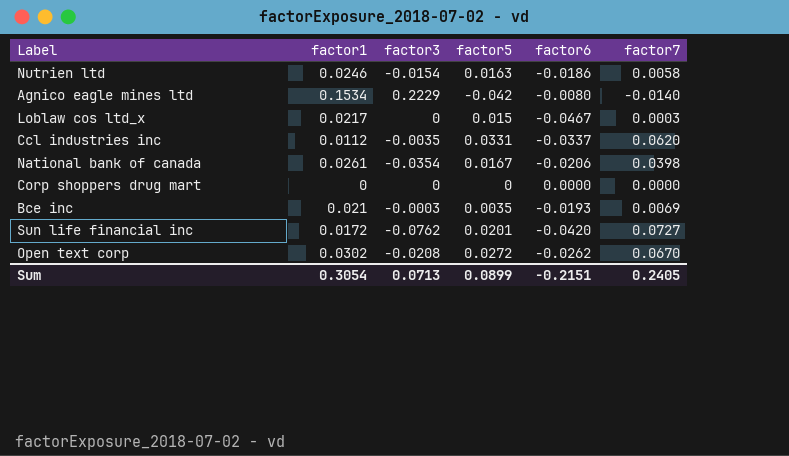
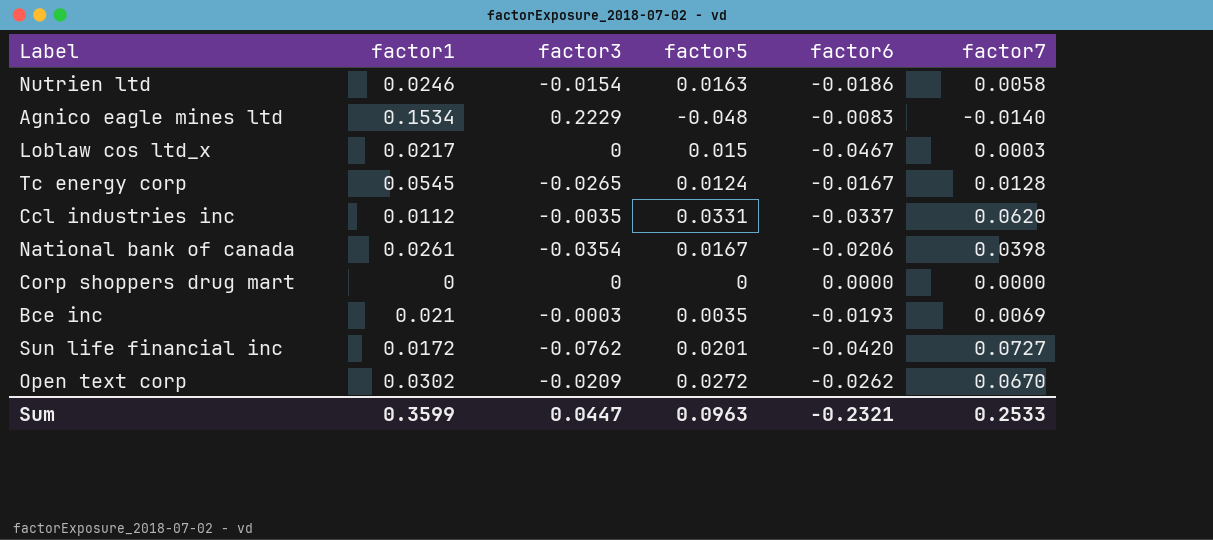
Agnico eagle mines ltd | factor5: -0.042 -> -0.048
Agnico eagle mines ltd | factor6: -0.0080 -> -0.0083
row Tc energy corp: none -> 0.0545 | -0.0265 | 0.0124 | -0.0167 | 0.0128
Open text corp | factor3: -0.0208 -> -0.0209
Sum | factor1: 0.3054 -> 0.3599
Sum | factor3: 0.0713 -> 0.0447
Sum | factor5: 0.0899 -> 0.0963
Sum | factor6: -0.2151 -> -0.2321
Sum | factor7: 0.2405 -> 0.2533

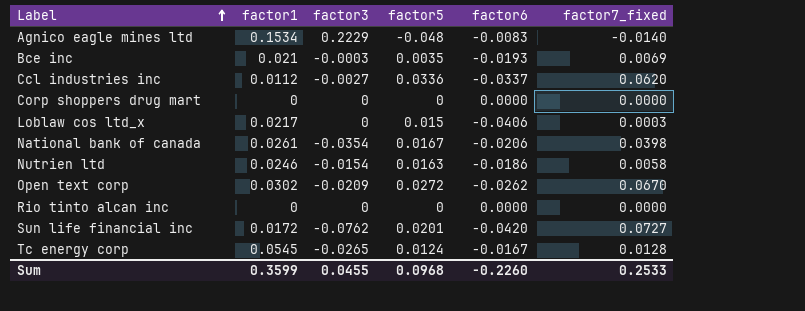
row order: none -> Label ascending
column name: factor7 -> factor7_fixed
Ccl industries inc | factor3: -0.0035 -> -0.0027
Ccl industries inc | factor5: 0.0331 -> 0.0336
Loblaw cos ltd_x | factor6: -0.0467 -> -0.0406
row Rio tinto alcan inc: none -> 0 | 0 | 0 | 0.0000 | 0.0000
Sum | factor3: 0.0447 -> 0.0455
Sum | factor5: 0.0963 -> 0.0968
Sum | factor6: -0.2321 -> -0.2260

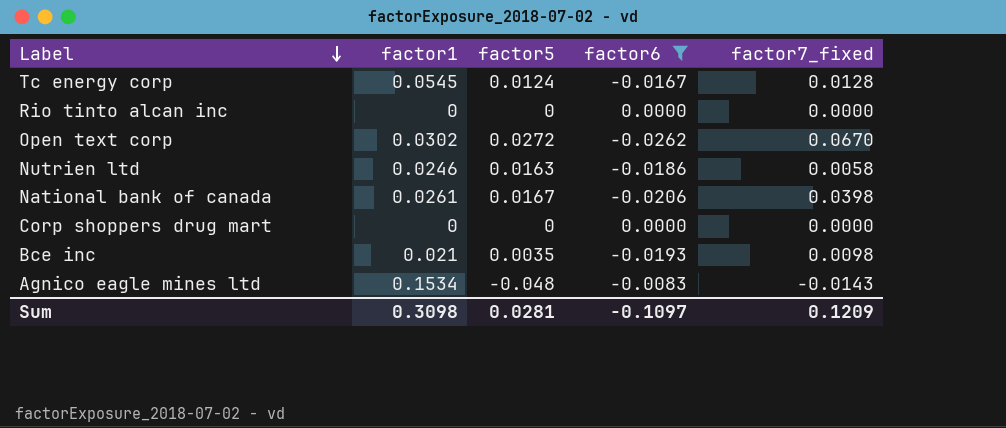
filter: none -> factor6 >= -0.0262
row order: Label ascending -> Label descending
column factor3 | position: 3 -> none
Bce inc | factor7_fixed: 0.0069 -> 0.0098
Agnico eagle mines ltd | factor7_fixed: -0.0140 -> -0.0143
Sum | factor1: 0.3599 -> 0.3098
Sum | factor5: 0.0968 -> 0.0281
Sum | factor6: -0.2260 -> -0.1097
Sum | factor7_fixed: 0.2533 -> 0.1209

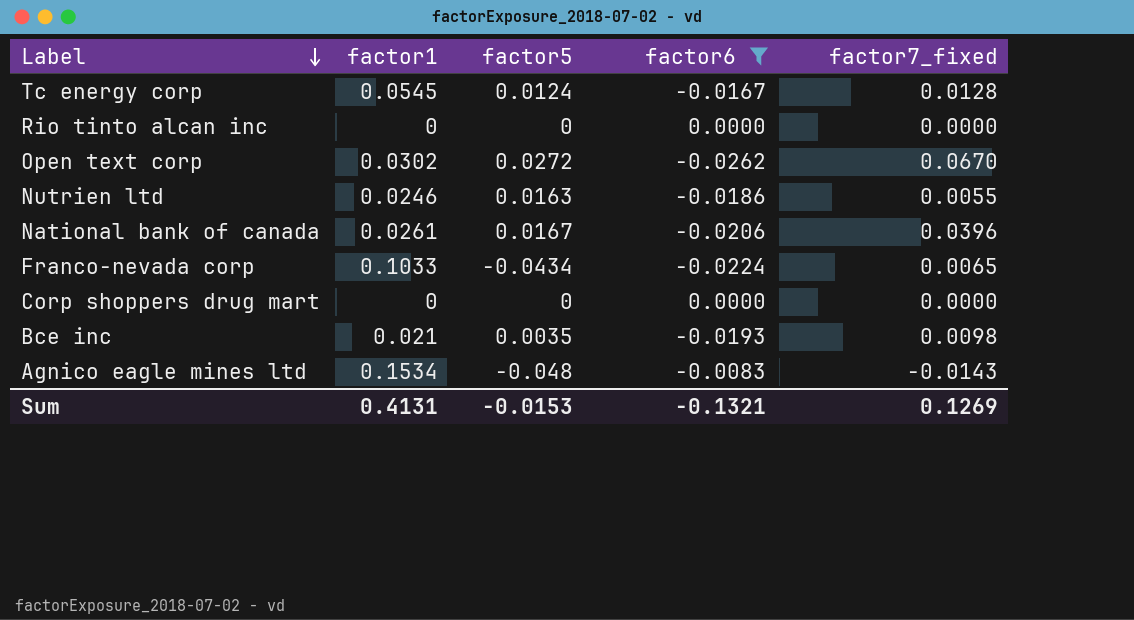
Nutrien ltd | factor7_fixed: 0.0058 -> 0.0055
National bank of canada | factor7_fixed: 0.0398 -> 0.0396
row Franco-nevada corp: none -> 0.1033 | -0.0434 | -0.0224 | 0.0065
Sum | factor1: 0.3098 -> 0.4131
Sum | factor5: 0.0281 -> -0.0153
Sum | factor6: -0.1097 -> -0.1321
Sum | factor7_fixed: 0.1209 -> 0.1269

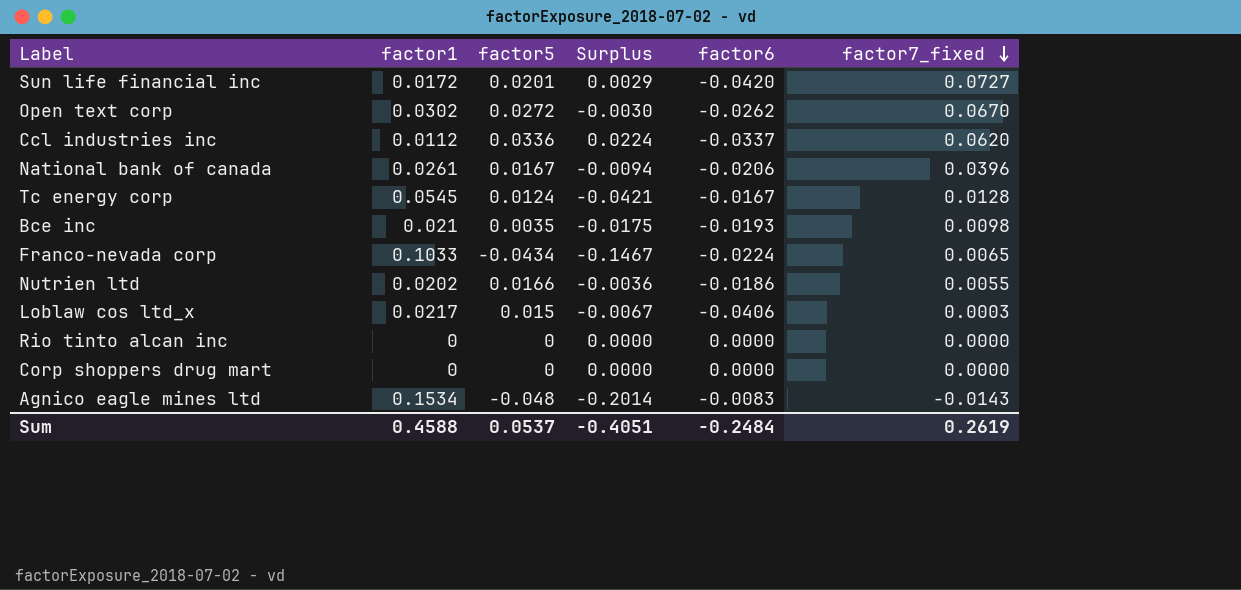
filter: factor6 >= -0.0262 -> none
row order: Label descending -> factor7_fixed descending
column Surplus | formula: none -> [factor5] - [factor1]
Nutrien ltd | factor1: 0.0246 -> 0.0202
Nutrien ltd | factor5: 0.0163 -> 0.0166
Sum | factor1: 0.4131 -> 0.4588
Sum | factor5: -0.0153 -> 0.0537
Sum | factor6: -0.1321 -> -0.2484
Sum | factor7_fixed: 0.1269 -> 0.2619

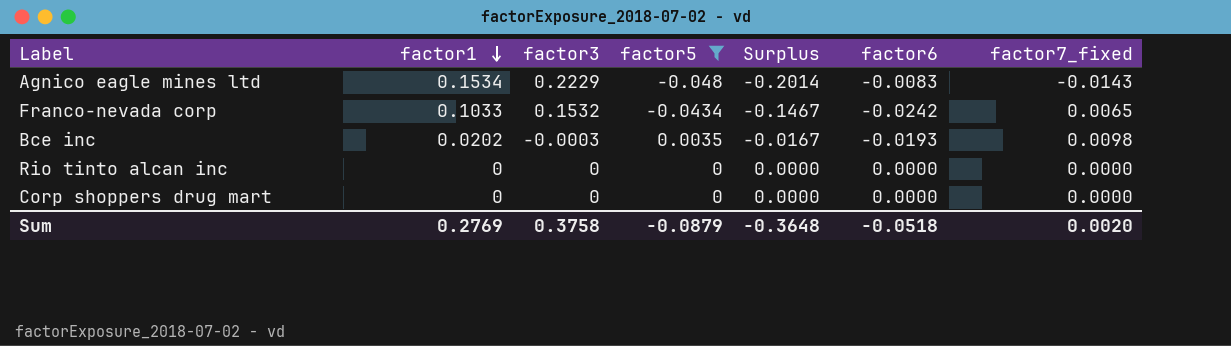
filter: none -> factor5 <= 0.0035
row order: factor7_fixed descending -> factor1 descending
column factor3 | position: none -> 3
Franco-nevada corp | factor6: -0.0224 -> -0.0242
Bce inc | factor1: 0.021 -> 0.0202
Bce inc | Surplus: -0.0175 -> -0.0167
Sum | factor1: 0.4588 -> 0.2769
Sum | factor5: 0.0537 -> -0.0879
Sum | Surplus: -0.4051 -> -0.3648
Sum | factor6: -0.2484 -> -0.0518
Sum | factor7_fixed: 0.2619 -> 0.0020

